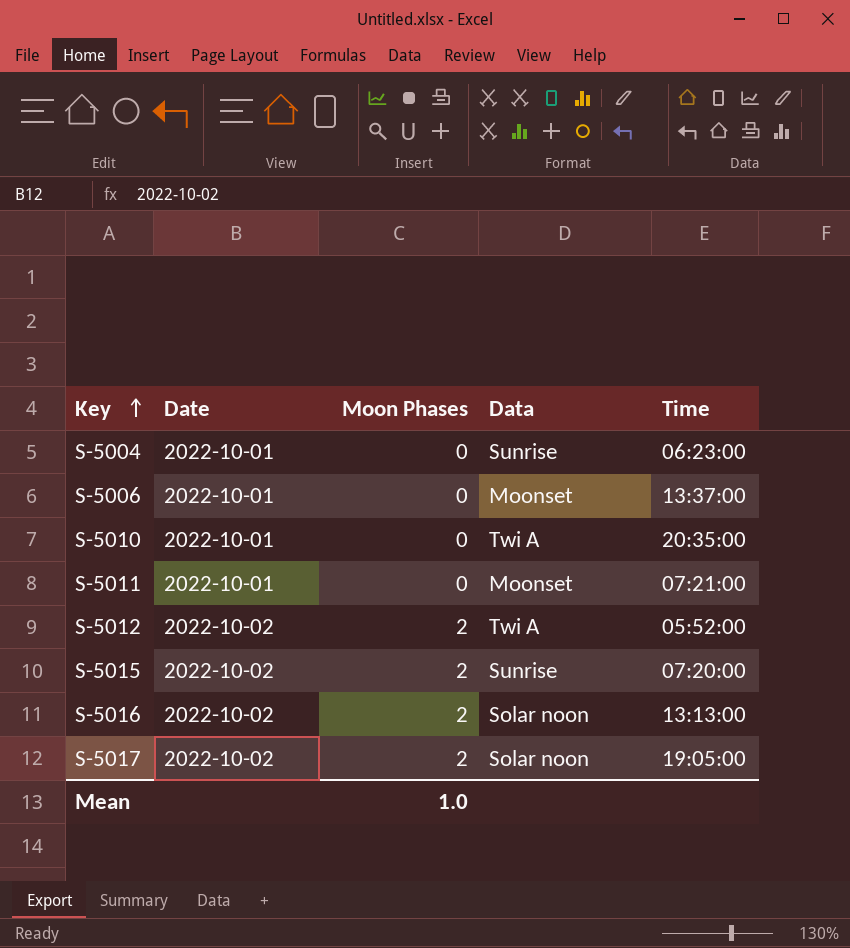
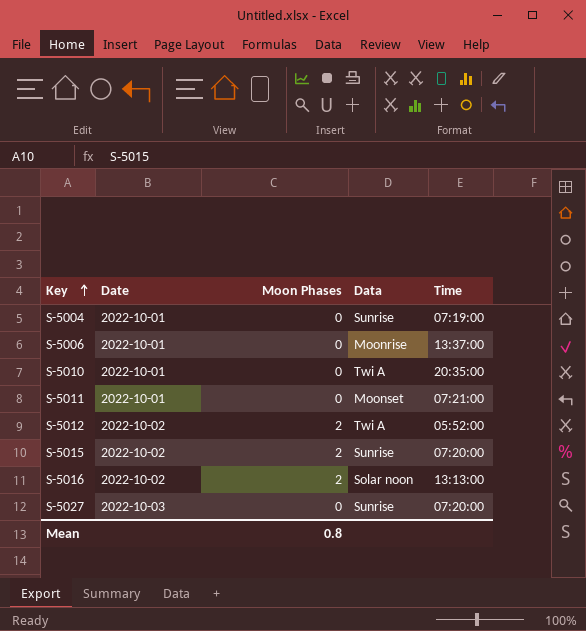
row S-5017: 2022-10-02 | 2 | Solar noon | 19:05:00 -> none
S-5004 | Time: 06:23:00 -> 07:19:00
S-5006 | Data: Moonset -> Moonrise
row S-5027: none -> 2022-10-03 | 0 | Sunrise | 07:20:00
Mean | Moon Phases: 1.0 -> 0.8

